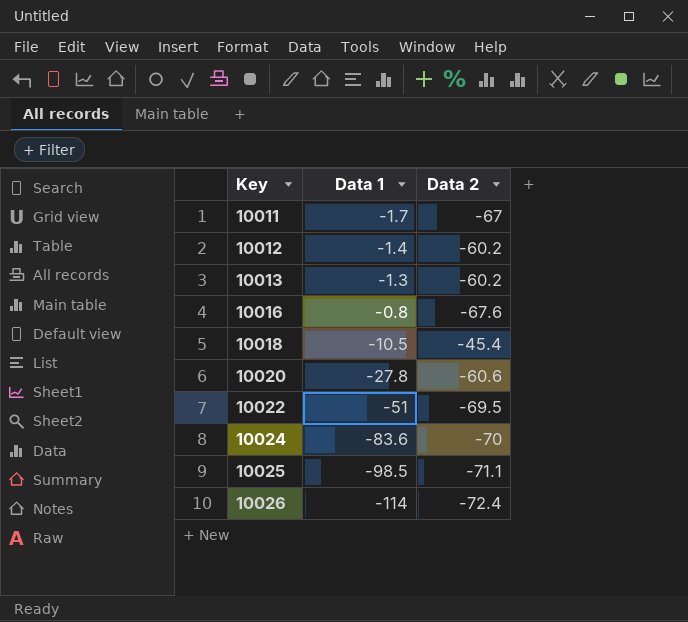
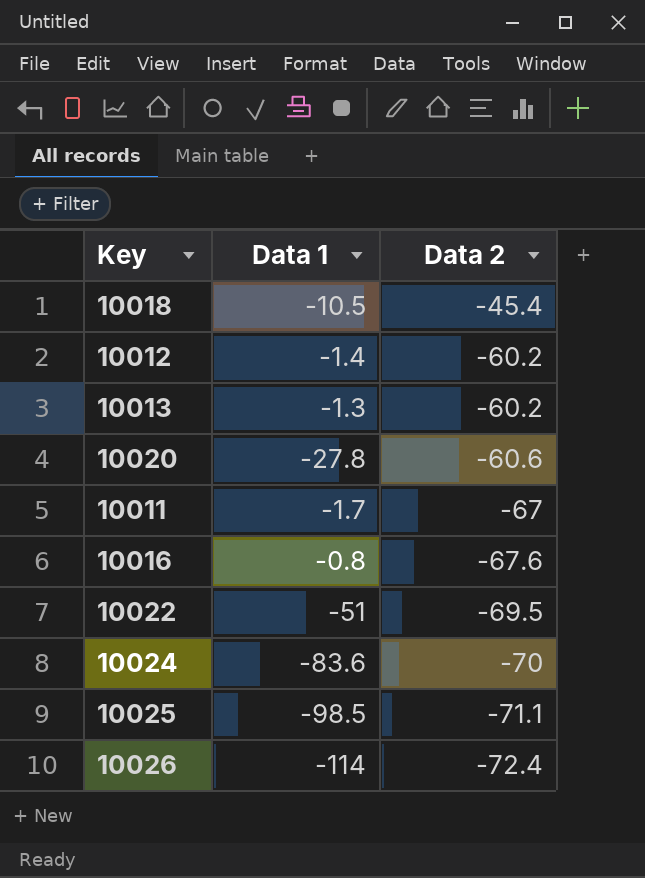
row order: Key ascending -> Data 2 descending

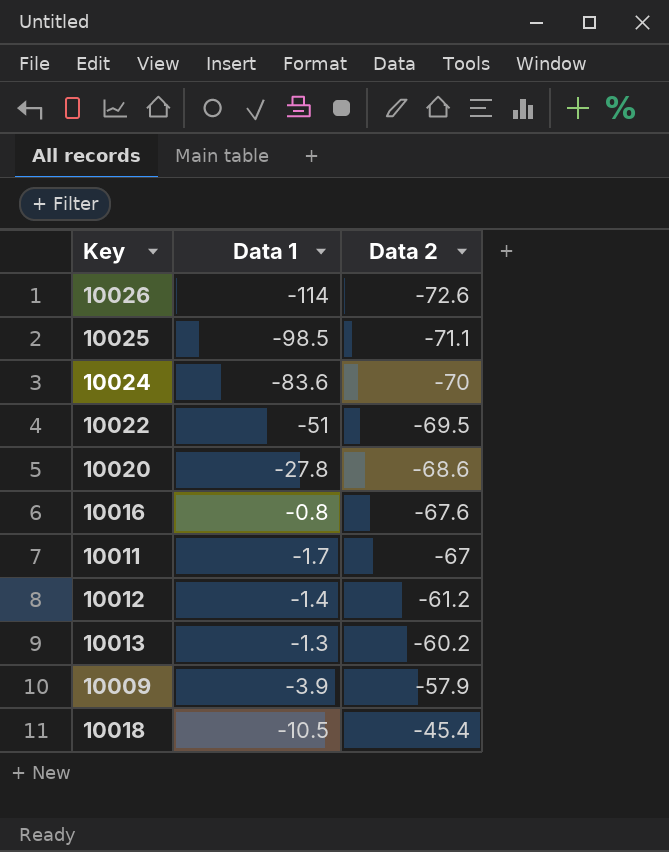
row order: Data 2 descending -> Data 2 ascending
10026 | Data 2: -72.4 -> -72.6
10020 | Data 2: -60.6 -> -68.6
10012 | Data 2: -60.2 -> -61.2
row 10009: none -> -3.9 | -57.9

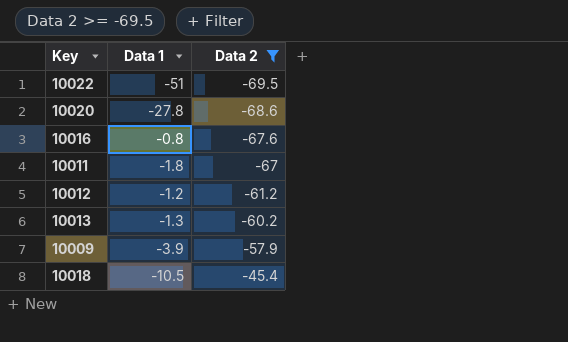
filter: none -> Data 2 >= -69.5
10011 | Data 1: -1.7 -> -1.8
10012 | Data 1: -1.4 -> -1.2

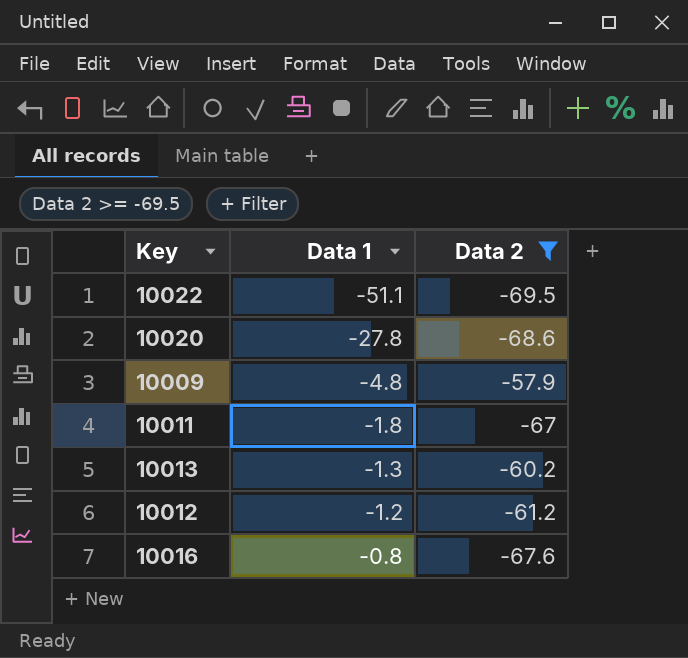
row order: Data 2 ascending -> Data 1 ascending
row 10018: -10.5 | -45.4 -> none
10022 | Data 1: -51 -> -51.1
10009 | Data 1: -3.9 -> -4.8

